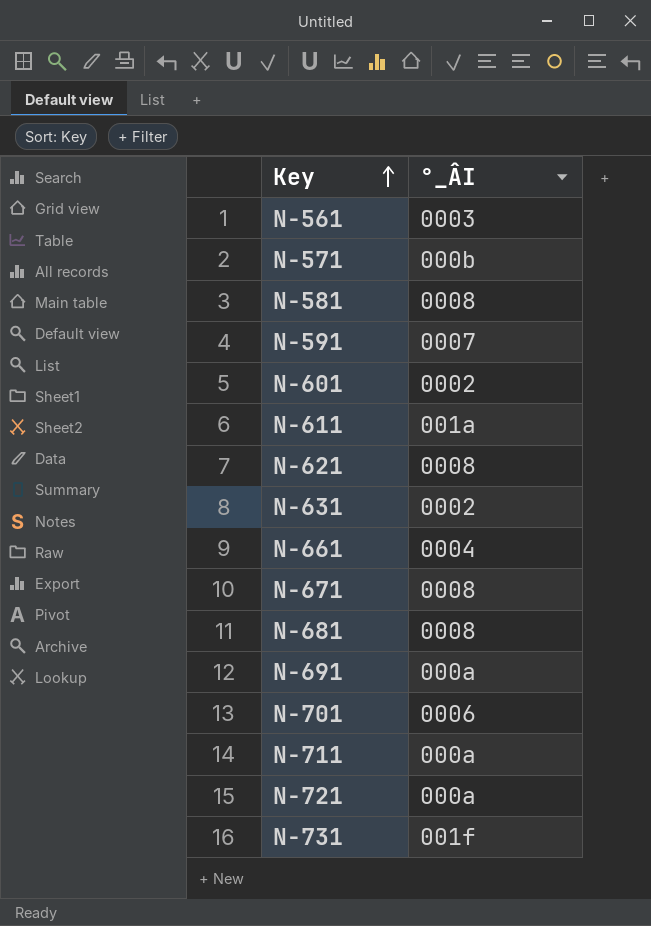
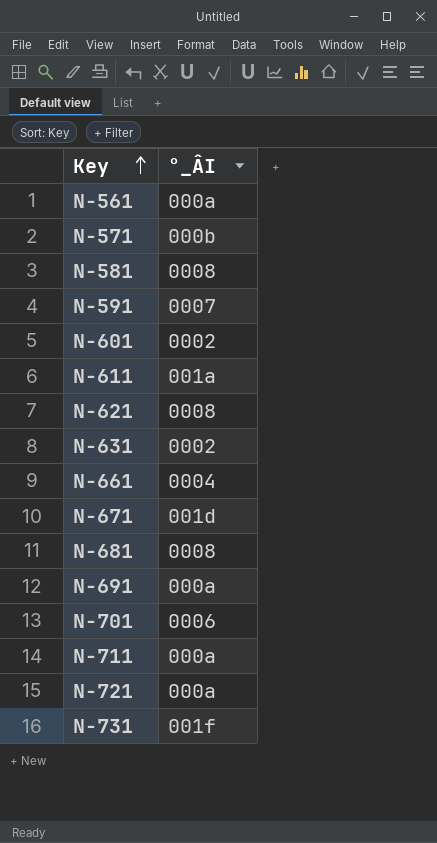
N-561 | °_ÂI: 0003 -> 000a
N-671 | °_ÂI: 0008 -> 001d

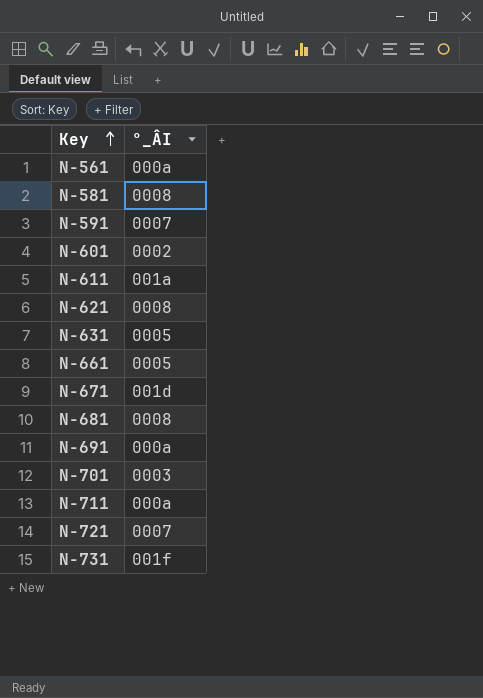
row N-571: 000b -> none
N-631 | °_ÂI: 0002 -> 0005
N-661 | °_ÂI: 0004 -> 0005
N-701 | °_ÂI: 0006 -> 0003
N-721 | °_ÂI: 000a -> 0007

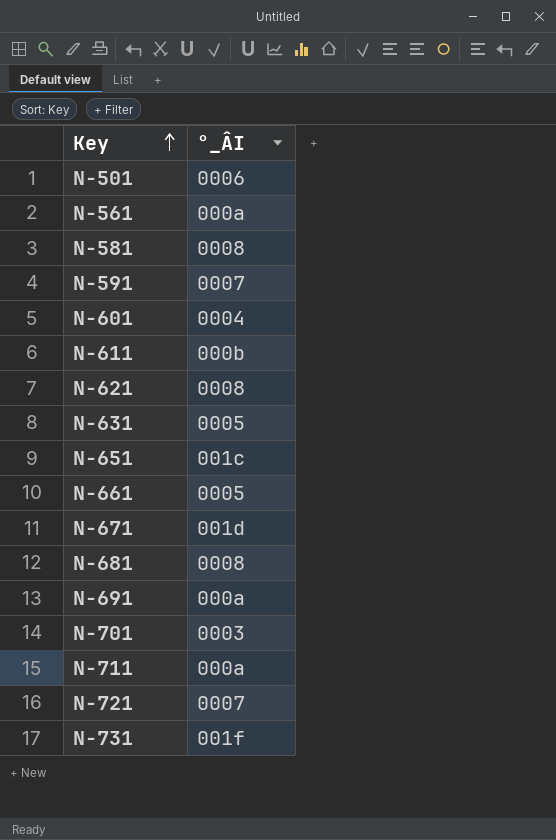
row N-501: none -> 0006
N-601 | °_ÂI: 0002 -> 0004
N-611 | °_ÂI: 001a -> 000b
row N-651: none -> 001c

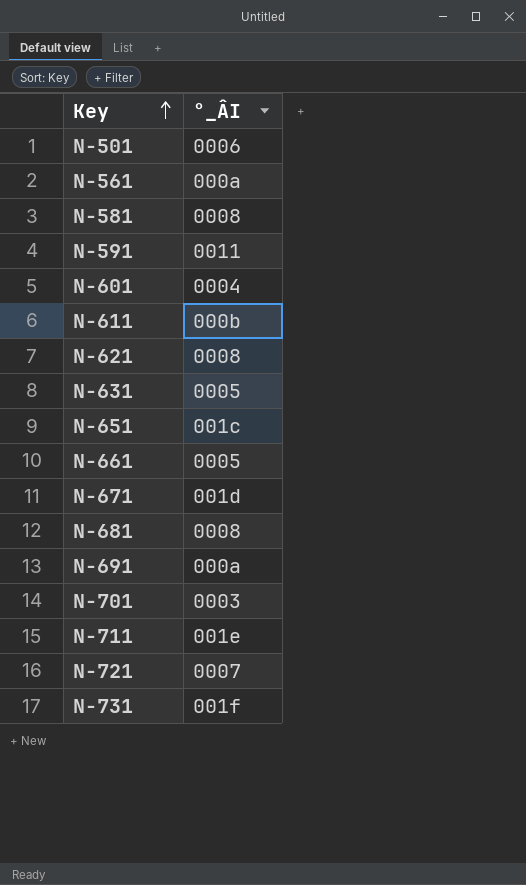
N-591 | °_ÂI: 0007 -> 0011
N-711 | °_ÂI: 000a -> 001e

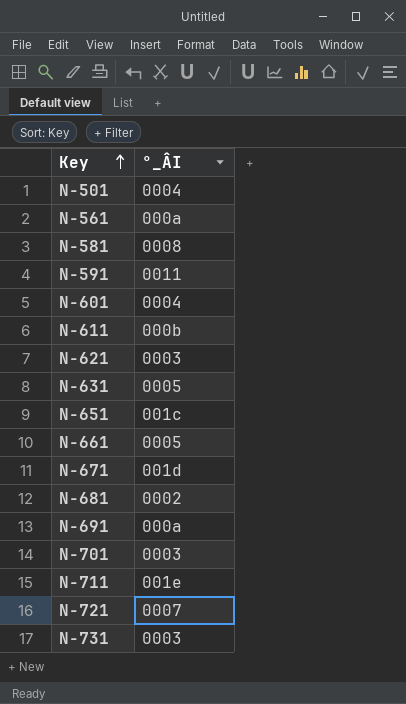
N-501 | °_ÂI: 0006 -> 0004
N-621 | °_ÂI: 0008 -> 0003
N-681 | °_ÂI: 0008 -> 0002
N-731 | °_ÂI: 001f -> 0003

